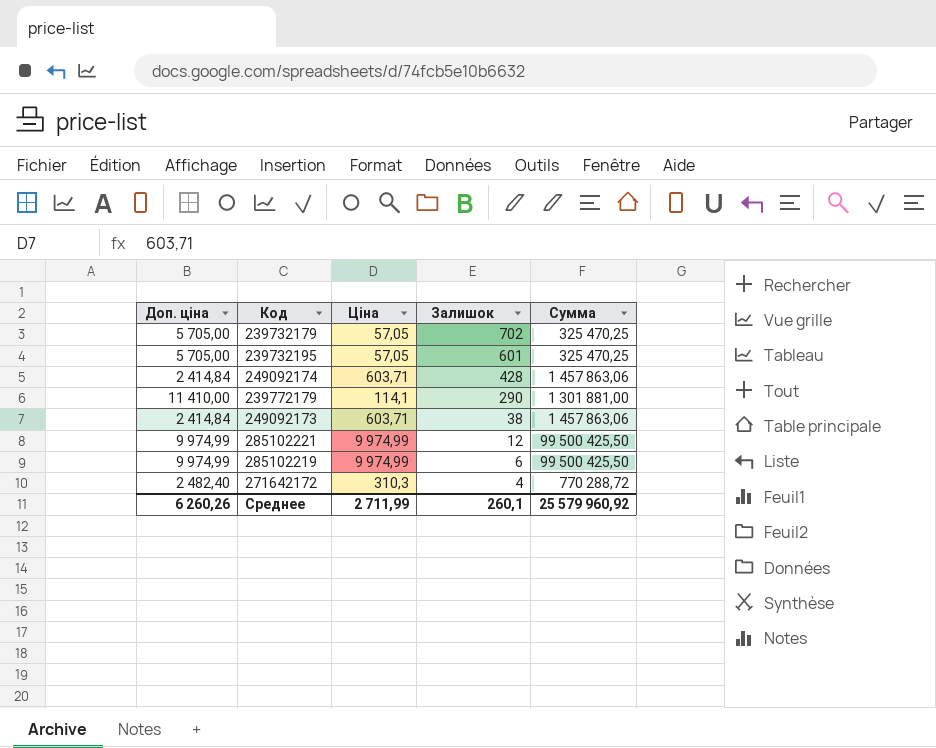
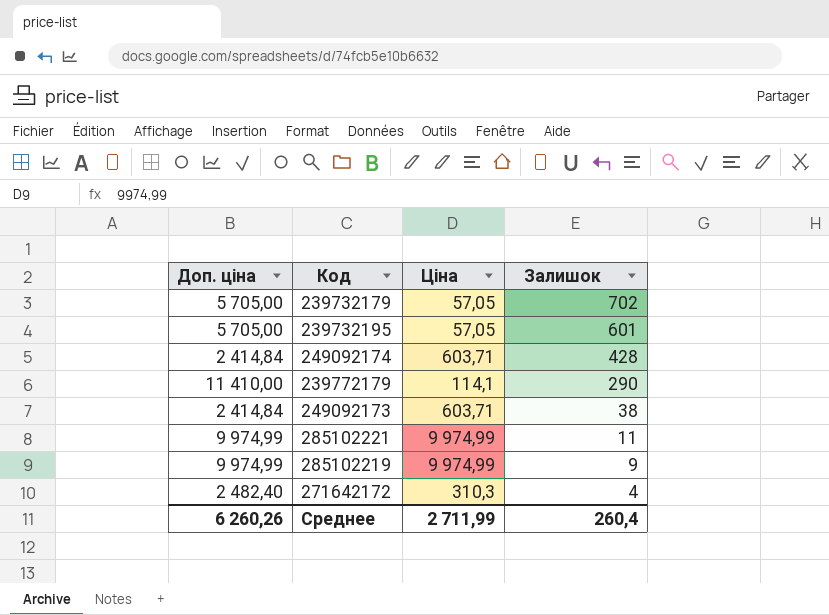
column Сумма | formula: [Доп. ціна] * [Ціна] -> none
285102221 | Залишок: 12 -> 11
285102219 | Залишок: 6 -> 9
Среднее | Залишок: 260,1 -> 260,4

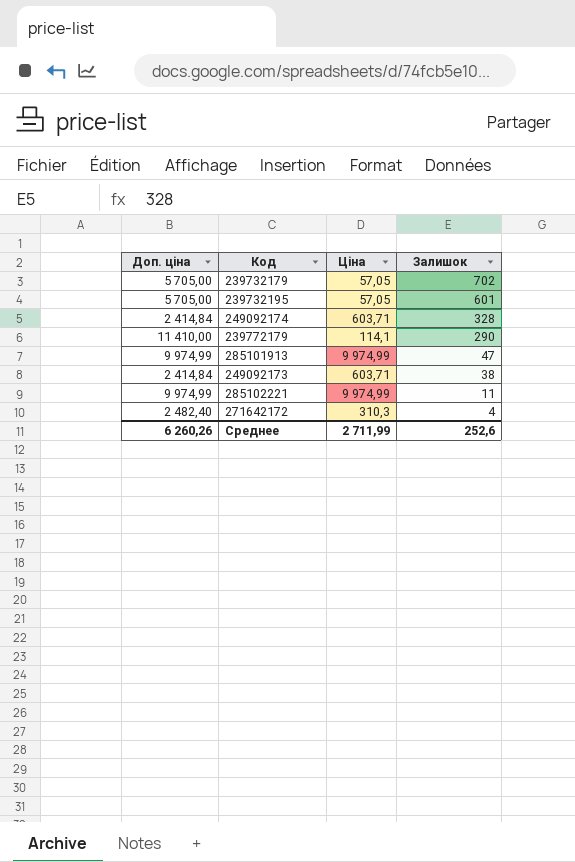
row 285102219: 9 974,99 | 9 974,99 | 9 -> none
249092174 | Залишок: 428 -> 328
row 285101913: none -> 9 974,99 | 9 974,99 | 47
Среднее | Залишок: 260,4 -> 252,6

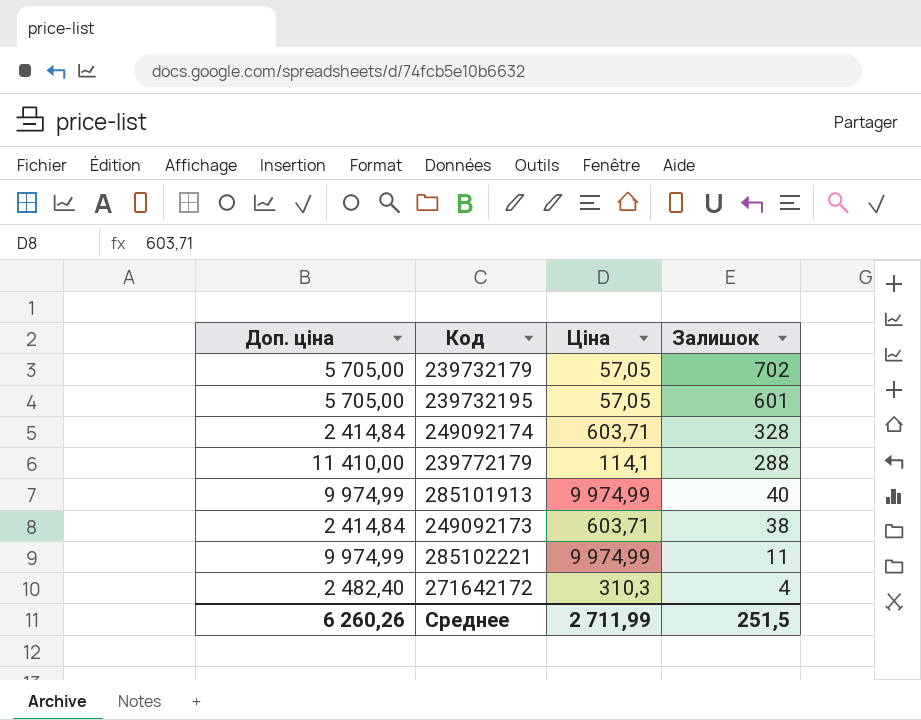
239772179 | Залишок: 290 -> 288
285101913 | Залишок: 47 -> 40
Среднее | Залишок: 252,6 -> 251,5

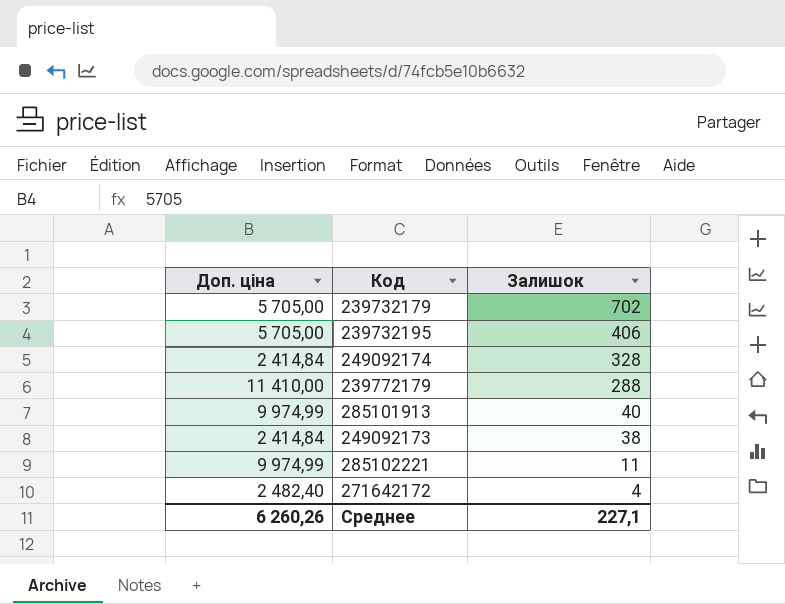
column Ціна | position: 3 -> none
239732195 | Залишок: 601 -> 406
Среднее | Залишок: 251,5 -> 227,1

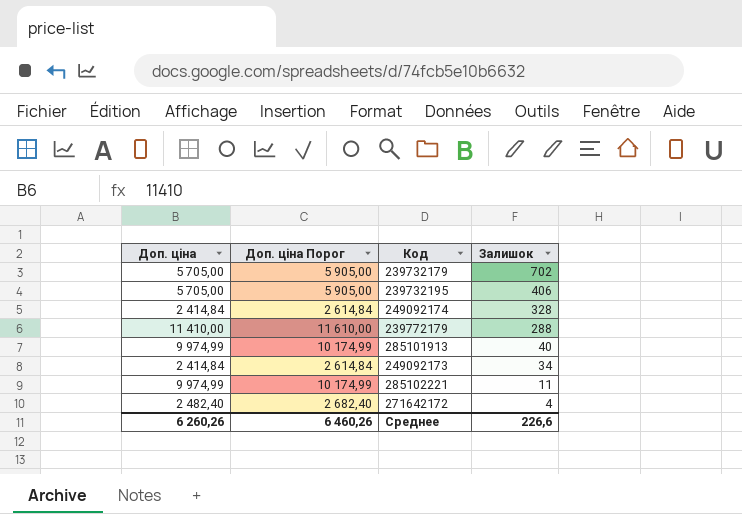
column Доп. ціна Порог | formula: none -> [Доп. ціна] + 200
249092173 | Залишок: 38 -> 34
Среднее | Залишок: 227,1 -> 226,6

